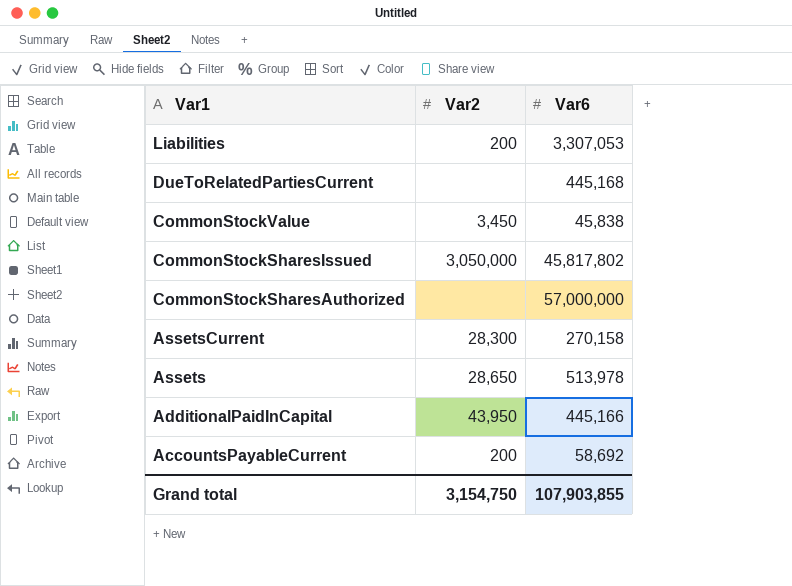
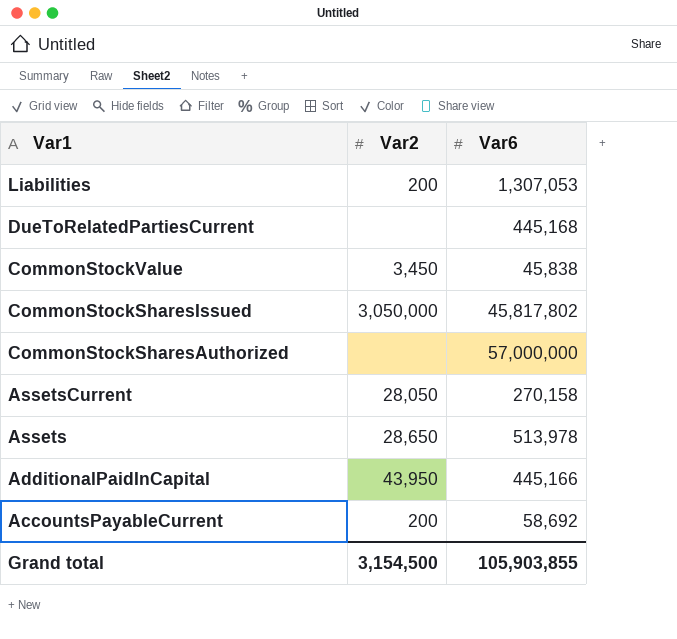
Liabilities | Var6: 3,307,053 -> 1,307,053
AssetsCurrent | Var2: 28,300 -> 28,050
Grand total | Var2: 3,154,750 -> 3,154,500
Grand total | Var6: 107,903,855 -> 105,903,855

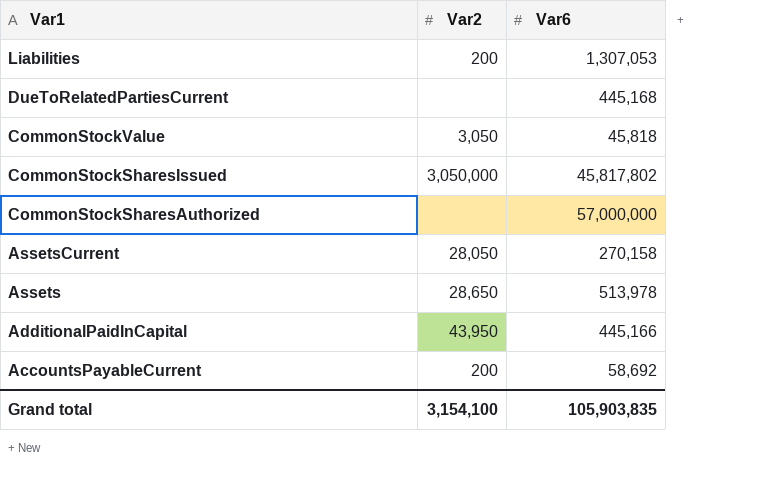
CommonStockValue | Var2: 3,450 -> 3,050
CommonStockValue | Var6: 45,838 -> 45,818
Grand total | Var2: 3,154,500 -> 3,154,100
Grand total | Var6: 105,903,855 -> 105,903,835

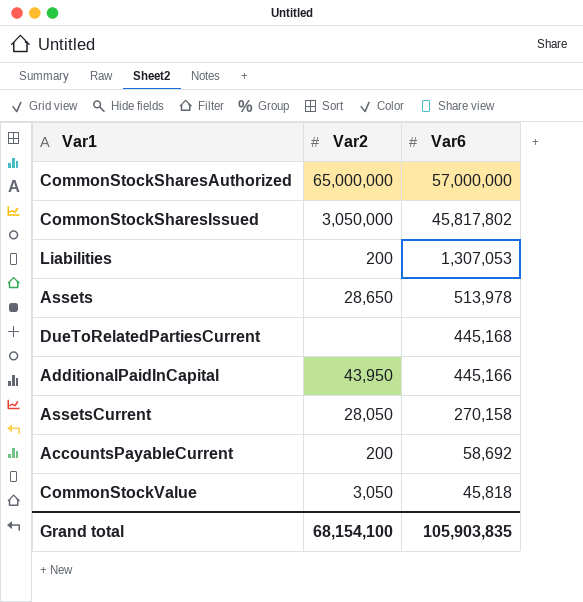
row order: Var1 descending -> Var6 descending
CommonStockSharesAuthorized | Var2: none -> 65,000,000
Grand total | Var2: 3,154,100 -> 68,154,100

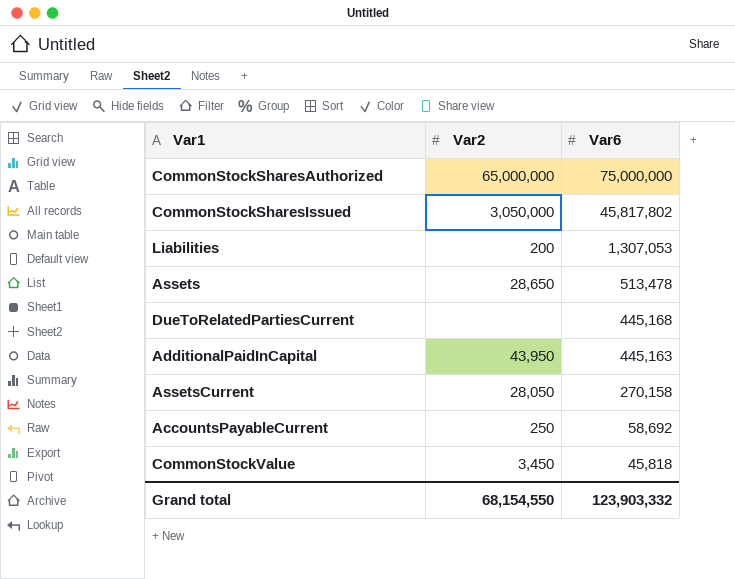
CommonStockSharesAuthorized | Var6: 57,000,000 -> 75,000,000
Assets | Var6: 513,978 -> 513,478
AdditionalPaidInCapital | Var6: 445,166 -> 445,163
AccountsPayableCurrent | Var2: 200 -> 250
CommonStockValue | Var2: 3,050 -> 3,450
Grand total | Var2: 68,154,100 -> 68,154,550
Grand total | Var6: 105,903,835 -> 123,903,332

